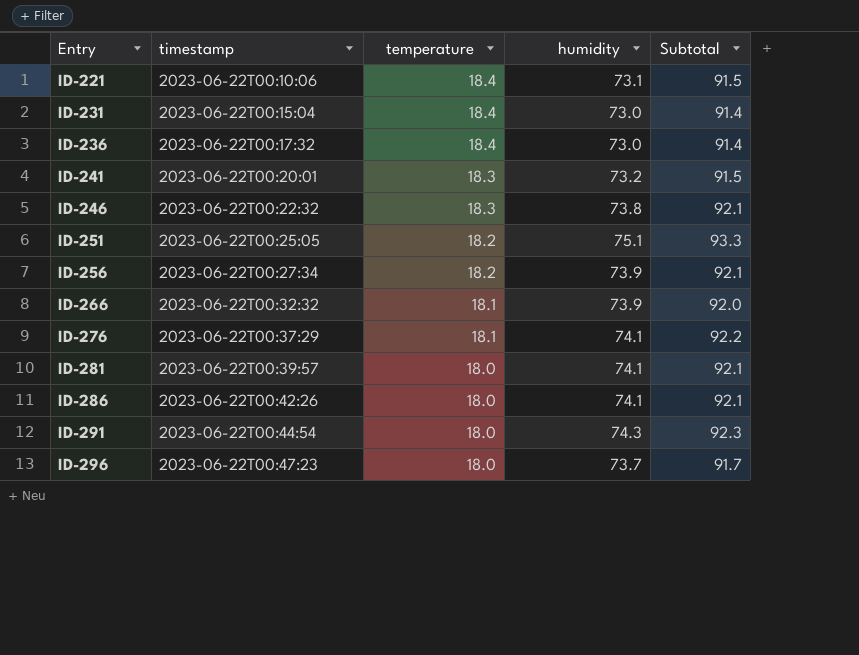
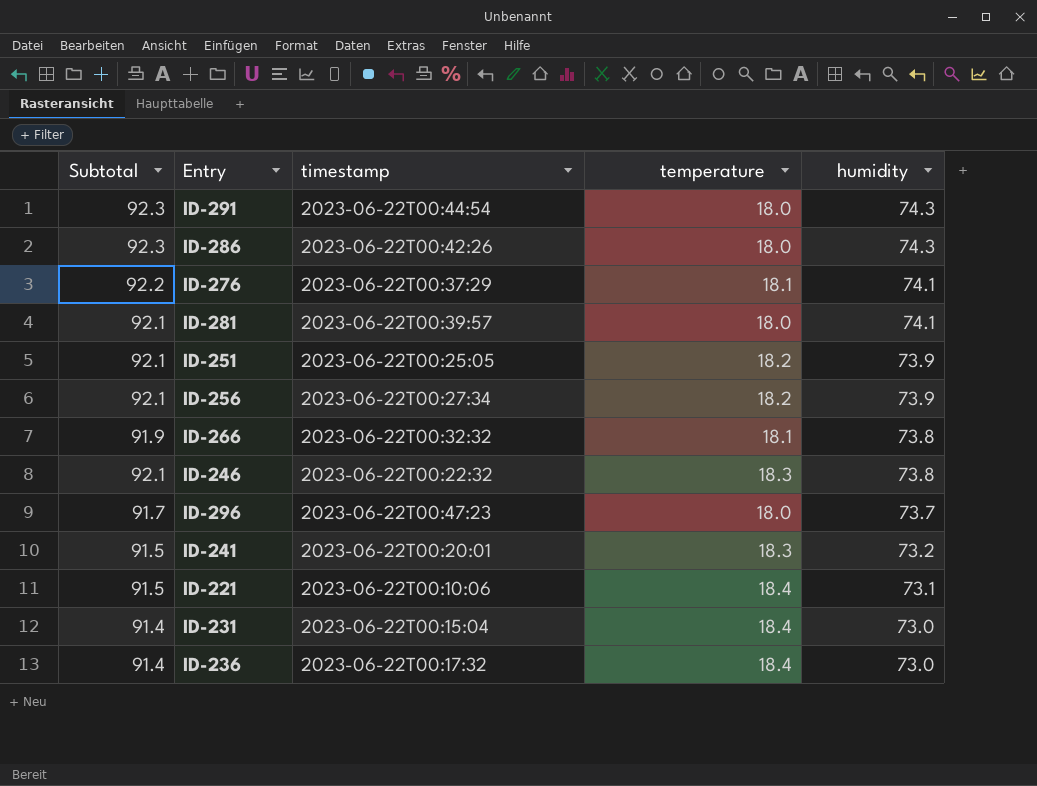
row order: Entry ascending -> humidity descending
column Subtotal | position: 5 -> 1
ID-286 | Subtotal: 92.1 -> 92.3
ID-286 | humidity: 74.1 -> 74.3
ID-251 | Subtotal: 93.3 -> 92.1
ID-251 | humidity: 75.1 -> 73.9
ID-266 | Subtotal: 92.0 -> 91.9
ID-266 | humidity: 73.9 -> 73.8

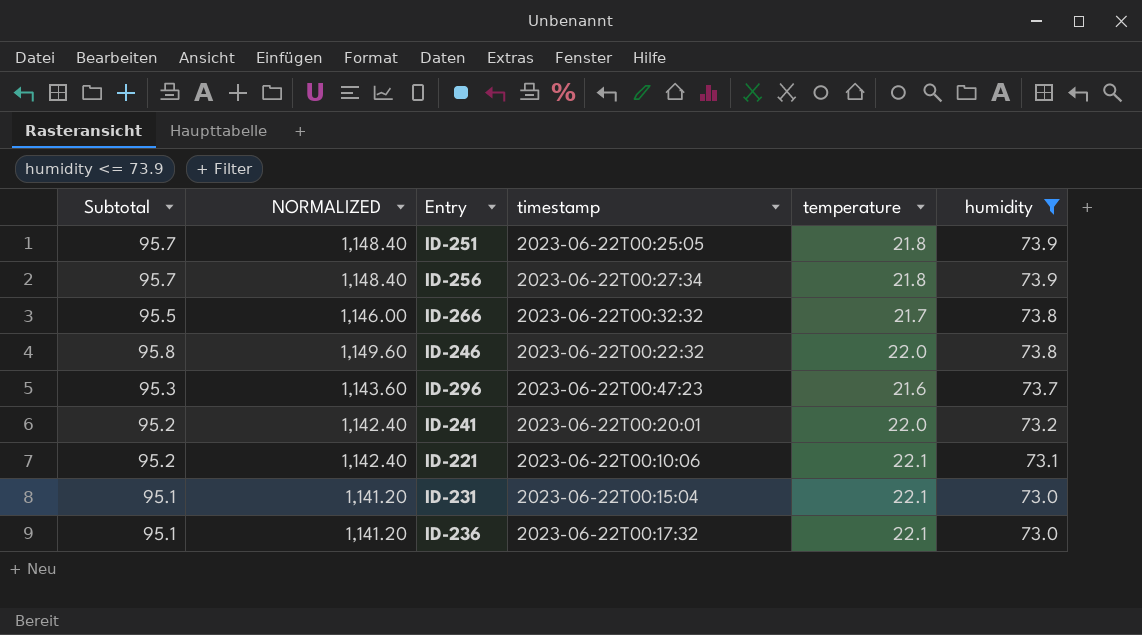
filter: none -> humidity <= 73.9
column NORMALIZED | formula: none -> [Subtotal] * 12
ID-251 | Subtotal: 92.1 -> 95.7
ID-251 | temperature: 18.2 -> 21.8
ID-256 | Subtotal: 92.1 -> 95.7
ID-256 | temperature: 18.2 -> 21.8
ID-266 | Subtotal: 91.9 -> 95.5
ID-266 | temperature: 18.1 -> 21.7
ID-246 | Subtotal: 92.1 -> 95.8
ID-246 | temperature: 18.3 -> 22.0
ID-296 | Subtotal: 91.7 -> 95.3
ID-296 | temperature: 18.0 -> 21.6
ID-241 | Subtotal: 91.5 -> 95.2
ID-241 | temperature: 18.3 -> 22.0
ID-221 | Subtotal: 91.5 -> 95.2
ID-221 | temperature: 18.4 -> 22.1
ID-231 | Subtotal: 91.4 -> 95.1
ID-231 | temperature: 18.4 -> 22.1
ID-236 | Subtotal: 91.4 -> 95.1
ID-236 | temperature: 18.4 -> 22.1

